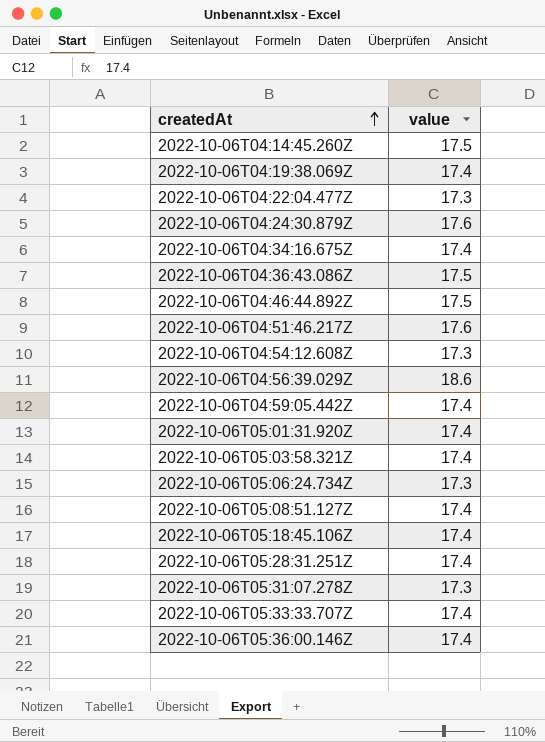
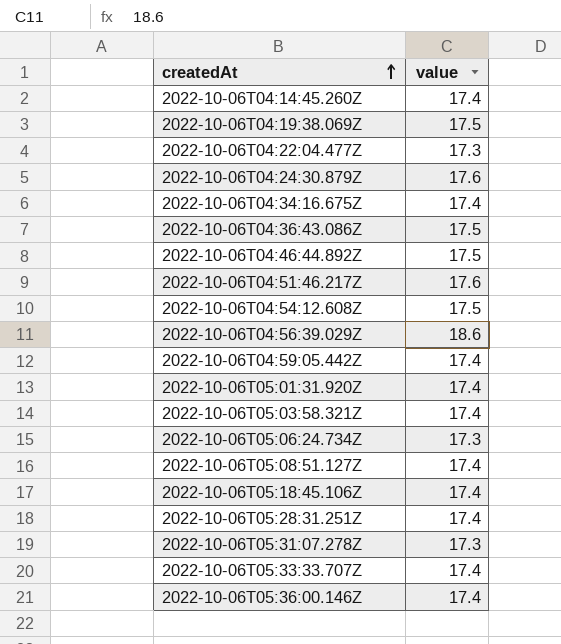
2022-10-06T04:14:45.260Z | value: 17.5 -> 17.4
2022-10-06T04:19:38.069Z | value: 17.4 -> 17.5
2022-10-06T04:54:12.608Z | value: 17.3 -> 17.5

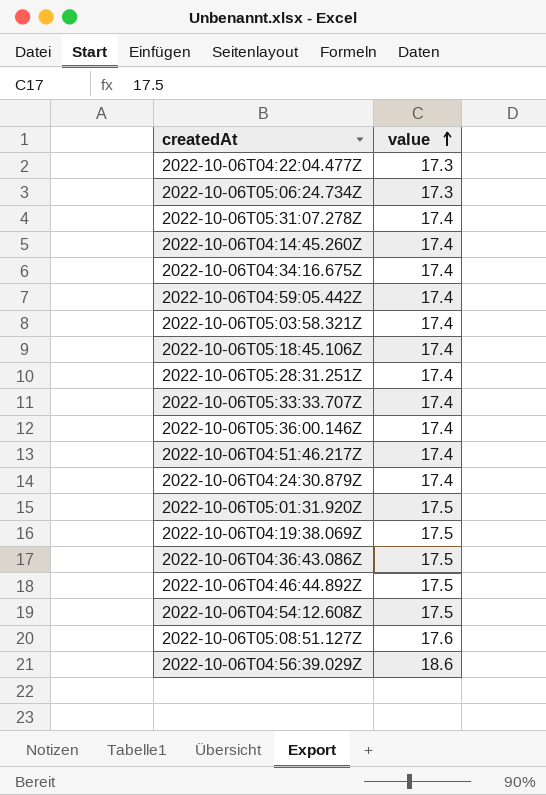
row order: createdAt ascending -> value ascending
2022-10-06T05:31:07.278Z | value: 17.3 -> 17.4
2022-10-06T04:51:46.217Z | value: 17.6 -> 17.4
2022-10-06T04:24:30.879Z | value: 17.6 -> 17.4
2022-10-06T05:01:31.920Z | value: 17.4 -> 17.5
2022-10-06T05:08:51.127Z | value: 17.4 -> 17.6

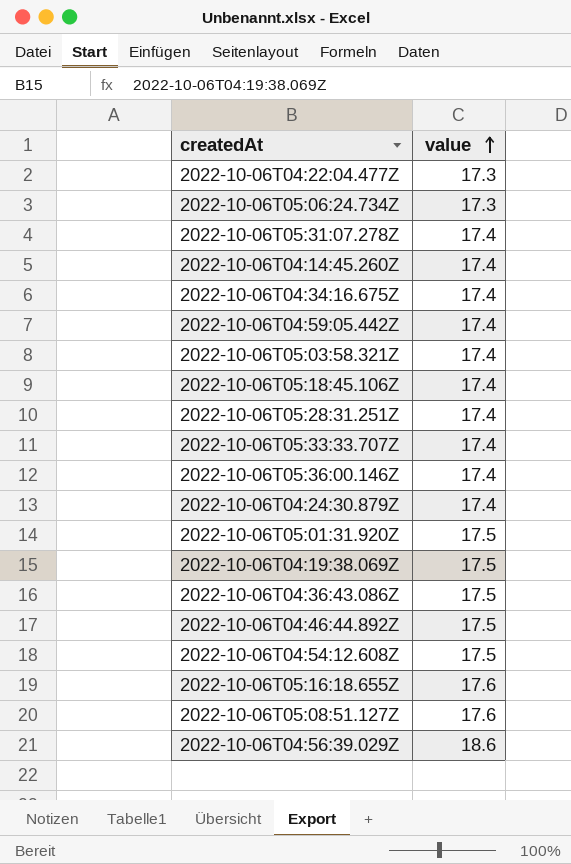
row 2022-10-06T04:51:46.217Z: 17.4 -> none
row 2022-10-06T05:16:18.655Z: none -> 17.6

